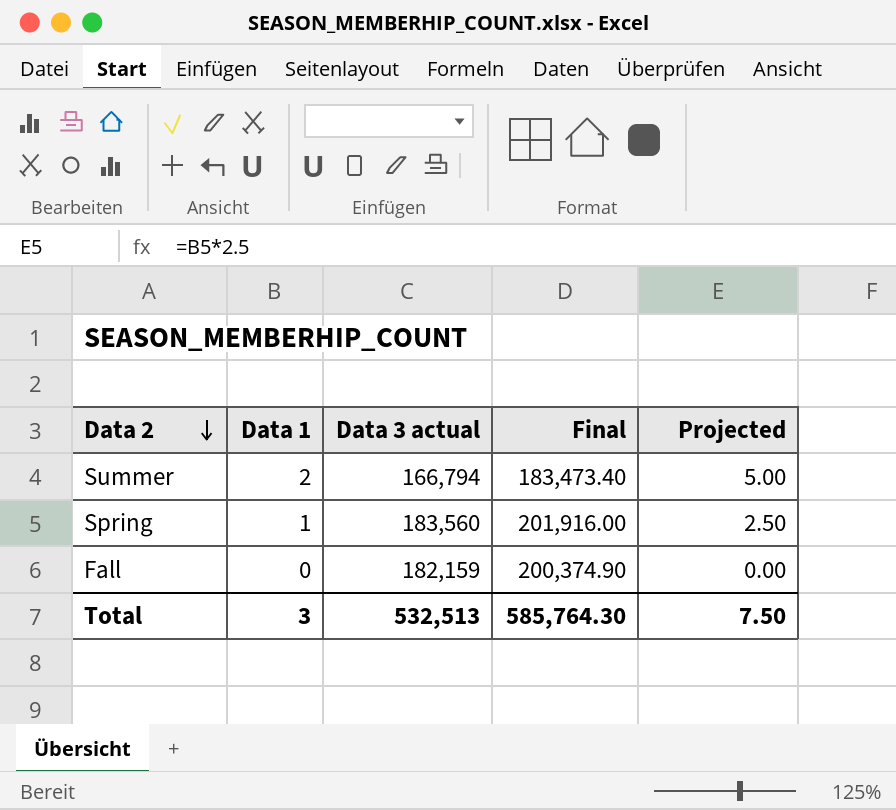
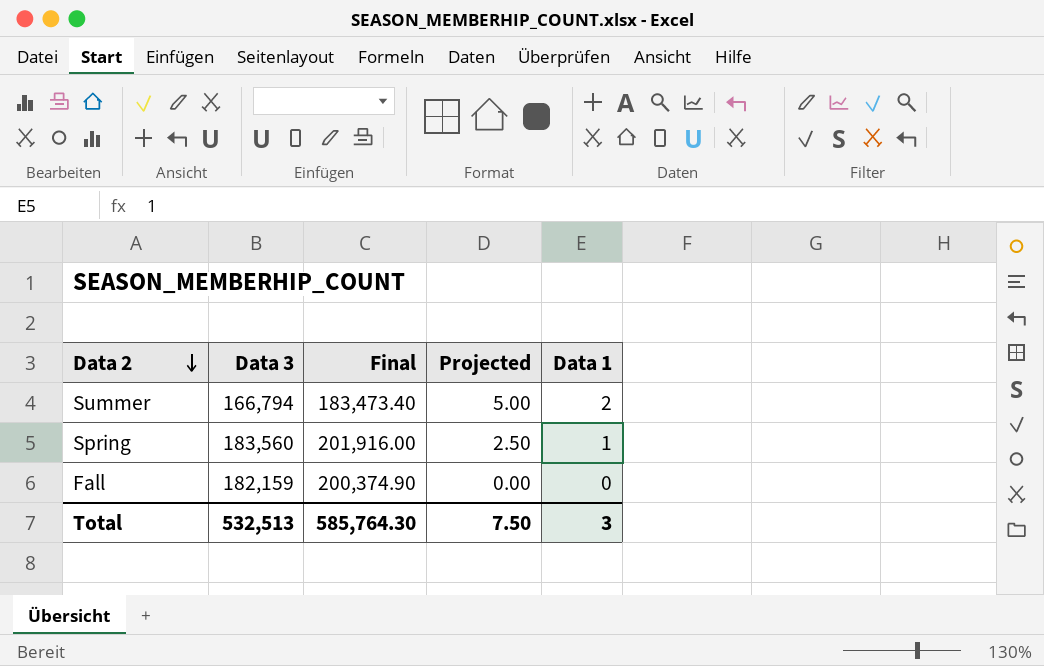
column name: Data 3 actual -> Data 3
column Data 1 | position: 2 -> 5

